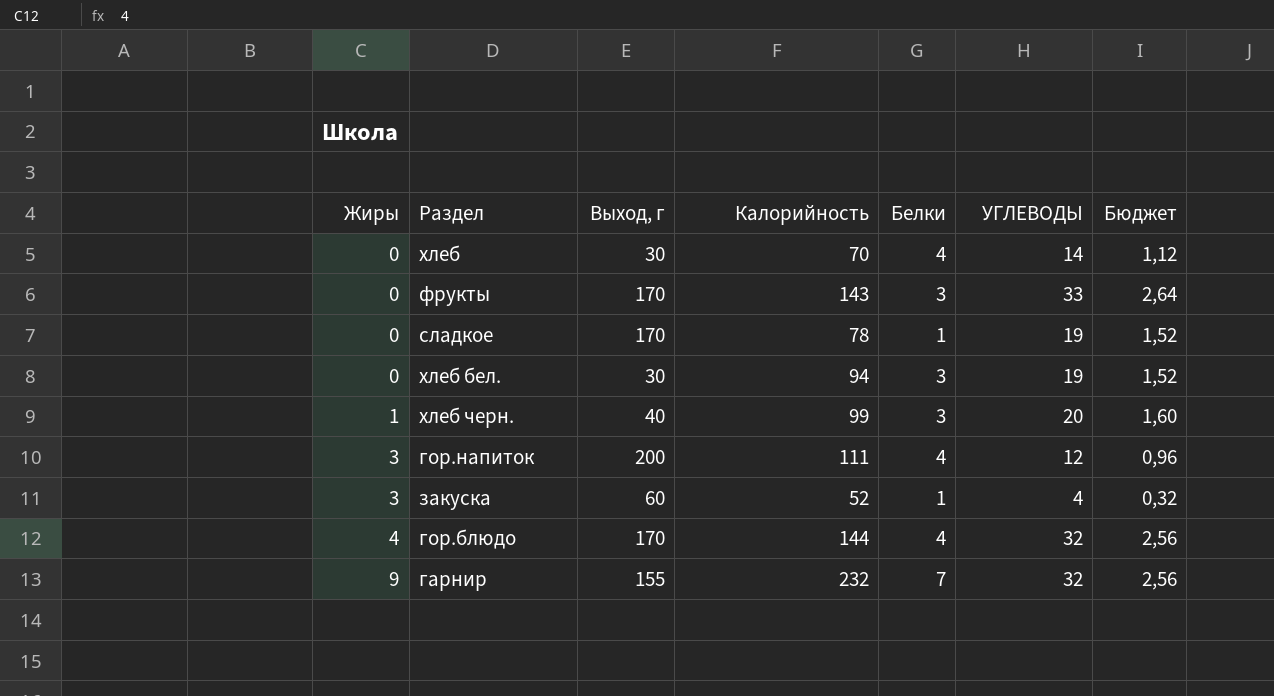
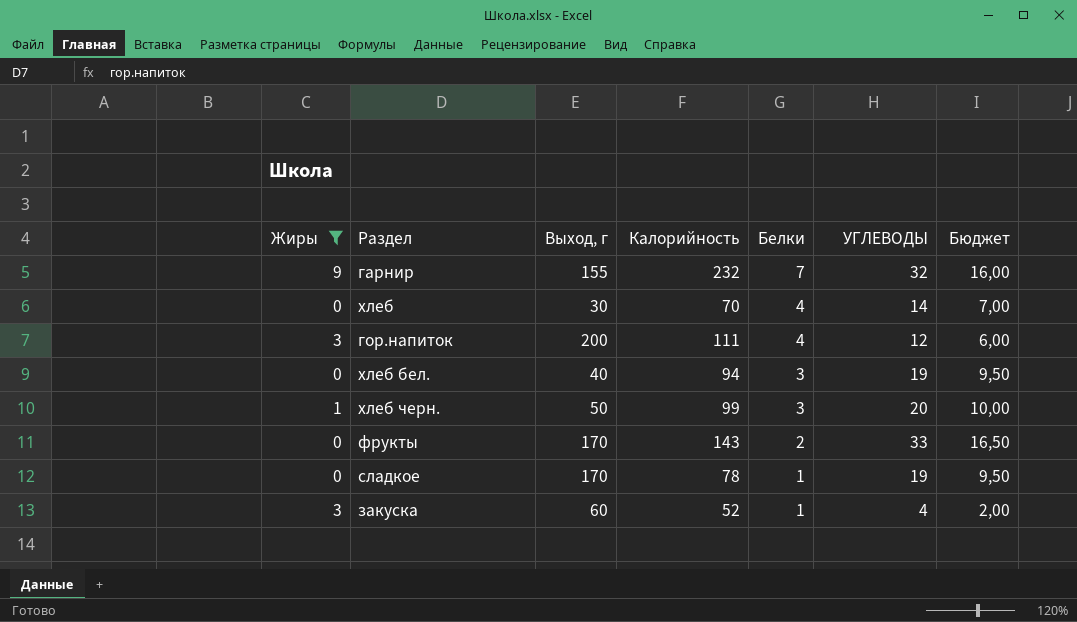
filter: none -> Жиры != 4
row order: Жиры ascending -> Белки descending
column Бюджет | formula: [УГЛЕВОДЫ] * 0,08 -> [УГЛЕВОДЫ] * 0,5
хлеб бел. | Выход, г: 30 -> 40
хлеб черн. | Выход, г: 40 -> 50
фрукты | Белки: 3 -> 2

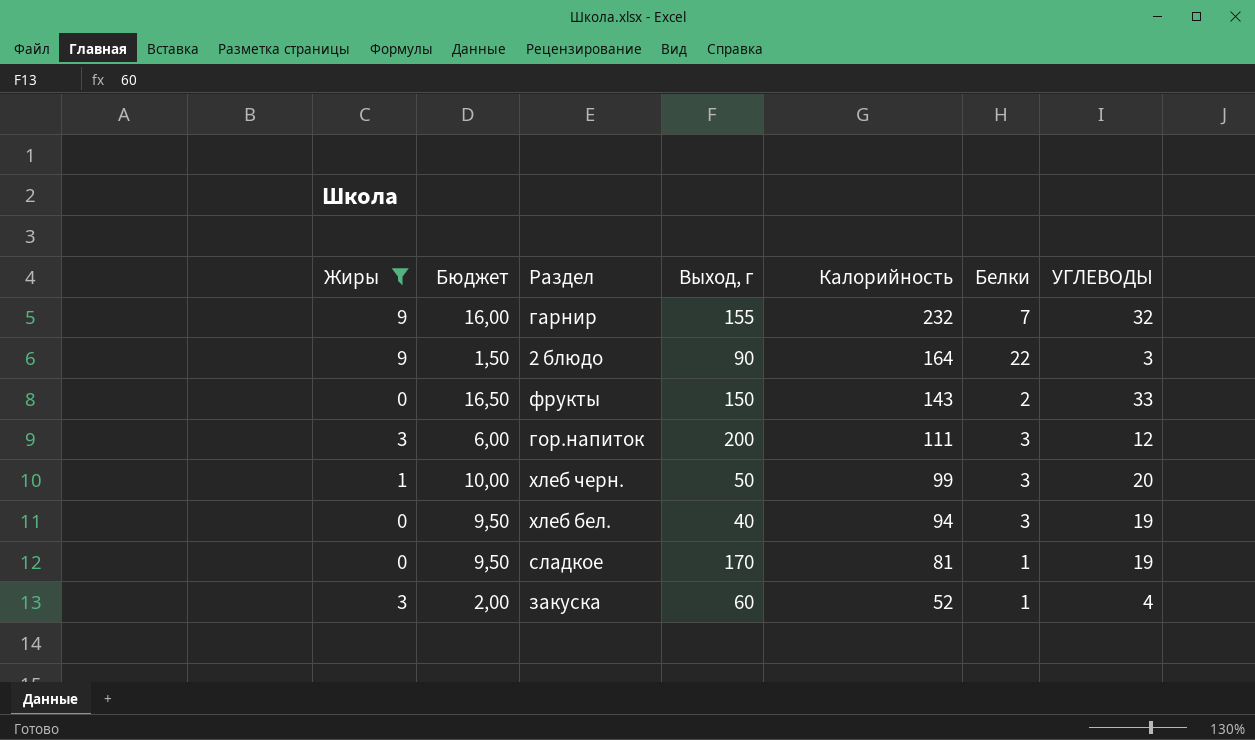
row order: Белки descending -> Калорийность descending
column Бюджет | position: 7 -> 2
row хлеб: 0 | 30 | 70 | 4 | 14 | 7,00 -> none
row 2 блюдо: none -> 9 | 1,50 | 90 | 164 | 22 | 3
фрукты | Выход, г: 170 -> 150
гор.напиток | Белки: 4 -> 3
сладкое | Калорийность: 78 -> 81

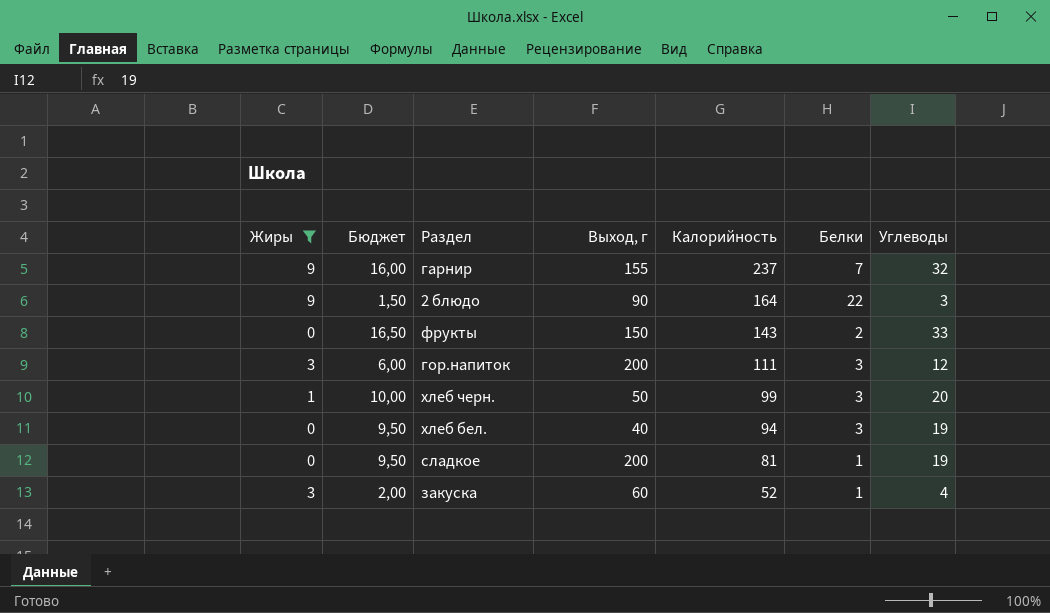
column name: УГЛЕВОДЫ -> Углеводы
гарнир | Калорийность: 232 -> 237
сладкое | Выход, г: 170 -> 200

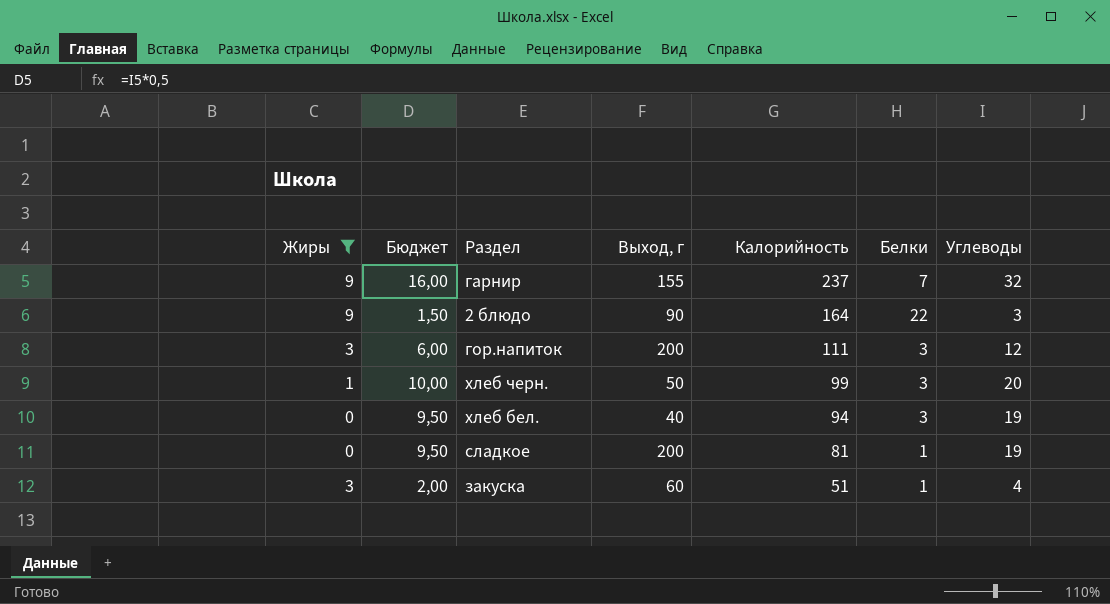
row фрукты: 0 | 16,50 | 150 | 143 | 2 | 33 -> none
закуска | Калорийность: 52 -> 51

